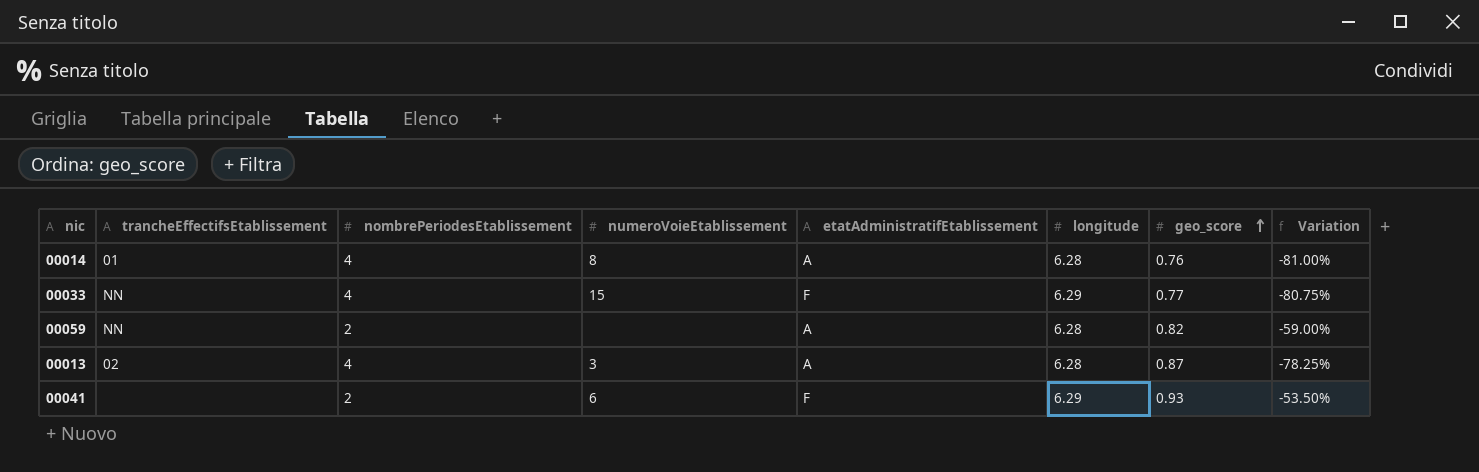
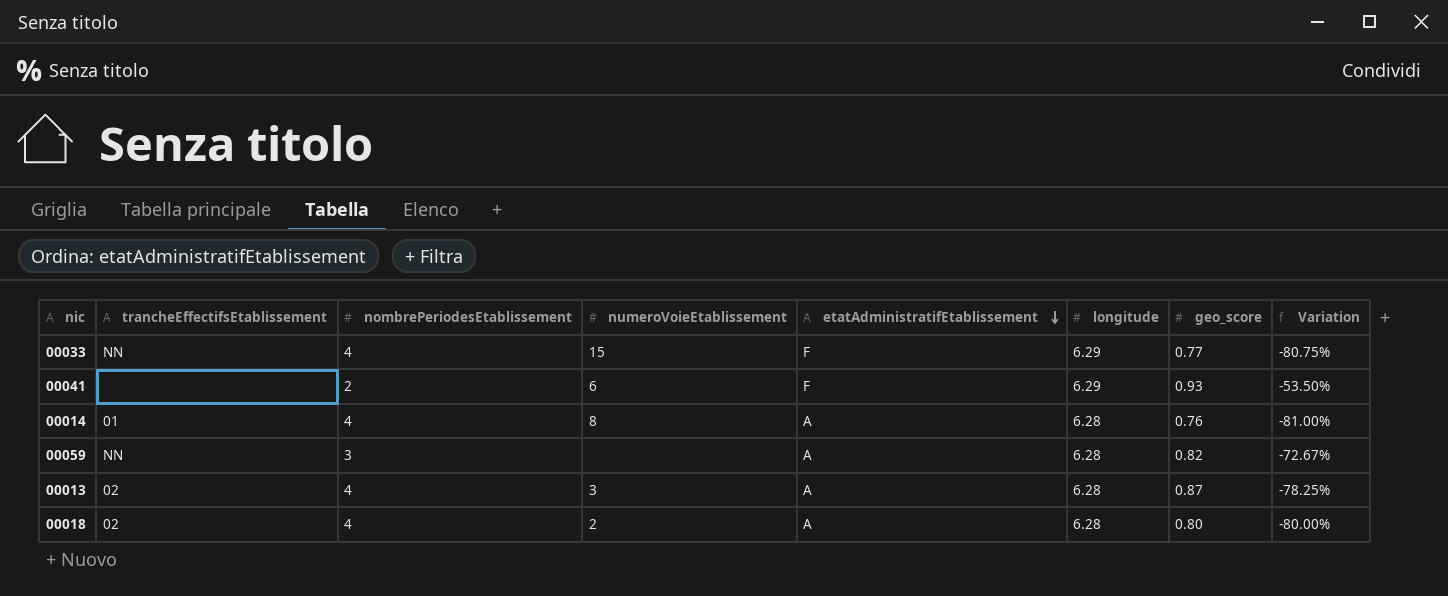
row order: geo_score ascending -> etatAdministratifEtablissement descending
00059 | nombrePeriodesEtablissement: 2 -> 3
00059 | Variation: -59.00% -> -72.67%
row 00018: none -> 02 | 4 | 2 | A | 6.28 | 0.80 | -80.00%

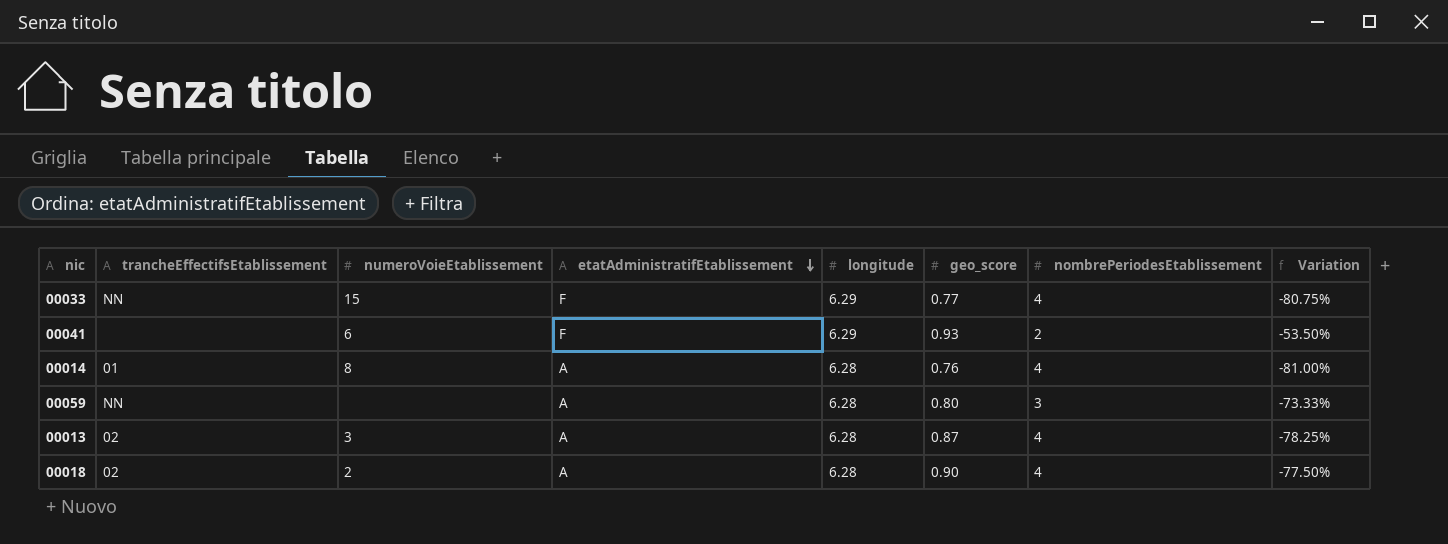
column nombrePeriodesEtablissement | position: 3 -> 7
00059 | geo_score: 0.82 -> 0.80
00059 | Variation: -72.67% -> -73.33%
00018 | geo_score: 0.80 -> 0.90
00018 | Variation: -80.00% -> -77.50%

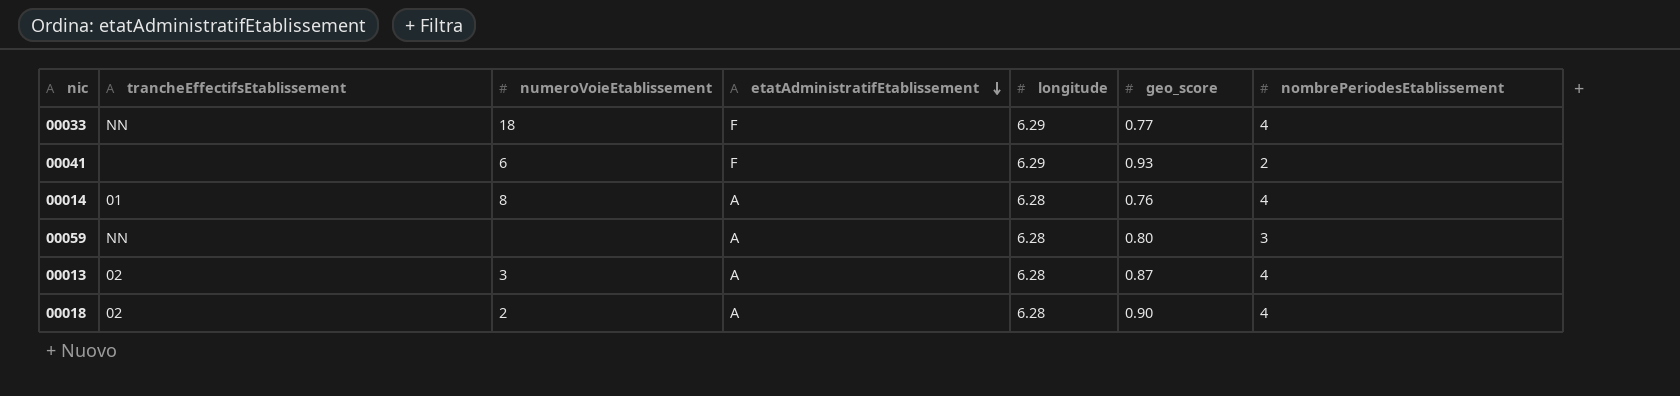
column Variation | formula: ([geo_score] - [nombrePeriodesEtablissement]) / [nombrePeriodesEtablissement] -> none
00033 | numeroVoieEtablissement: 15 -> 18

